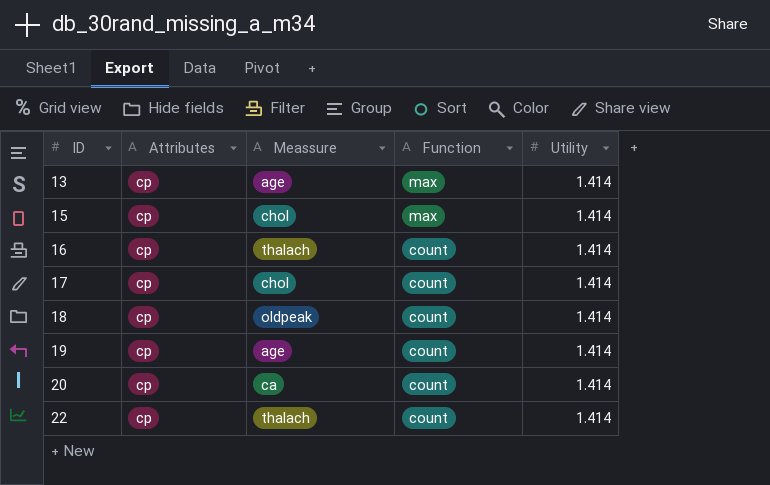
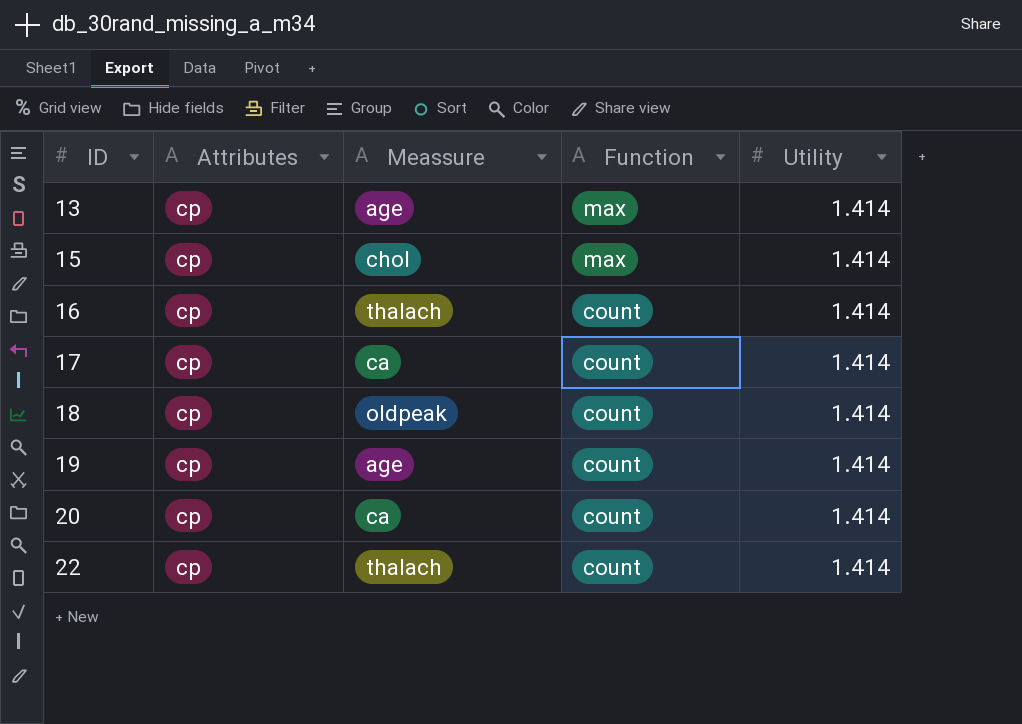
17 | Meassure: chol -> ca

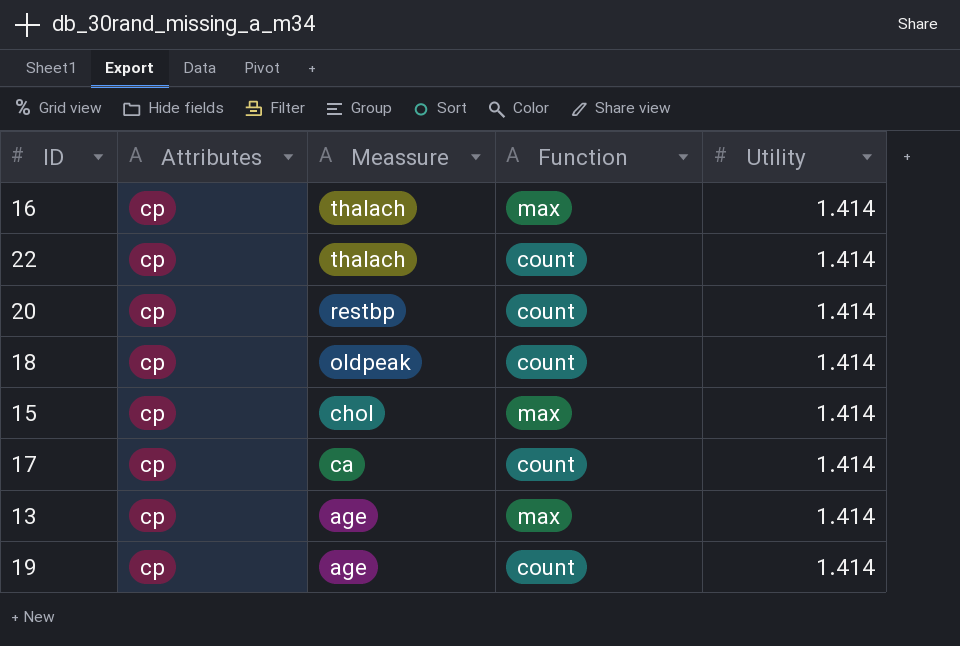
row order: ID ascending -> Meassure descending
16 | Function: count -> max
20 | Meassure: ca -> restbp

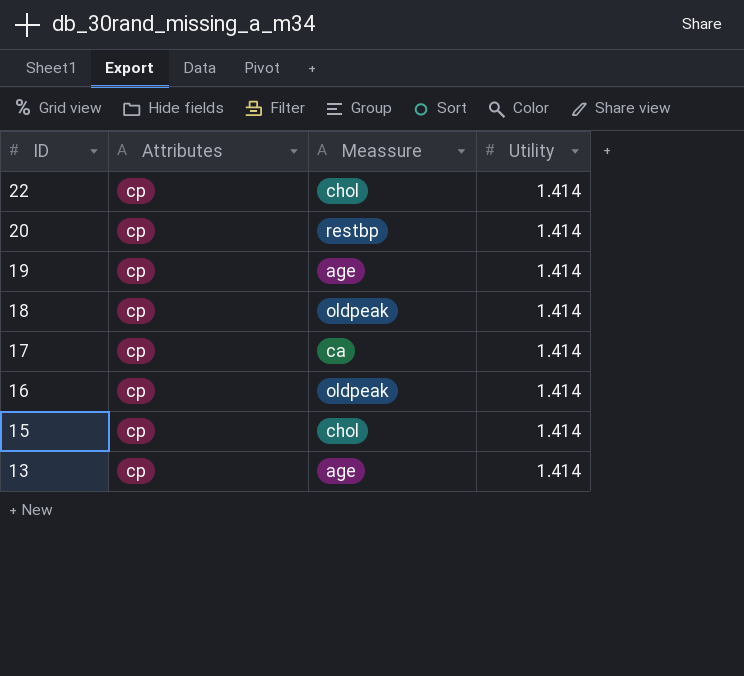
row order: Meassure descending -> ID descending
column Function | position: 4 -> none
22 | Meassure: thalach -> chol
16 | Meassure: thalach -> oldpeak

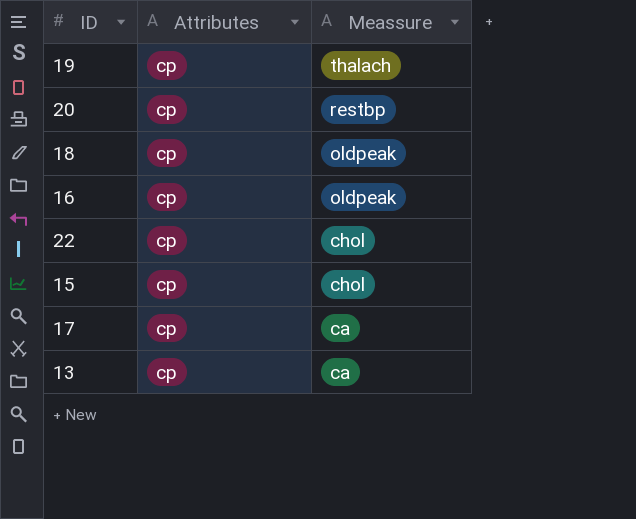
row order: ID descending -> Meassure descending
column Utility | position: 4 -> none
19 | Meassure: age -> thalach
13 | Meassure: age -> ca

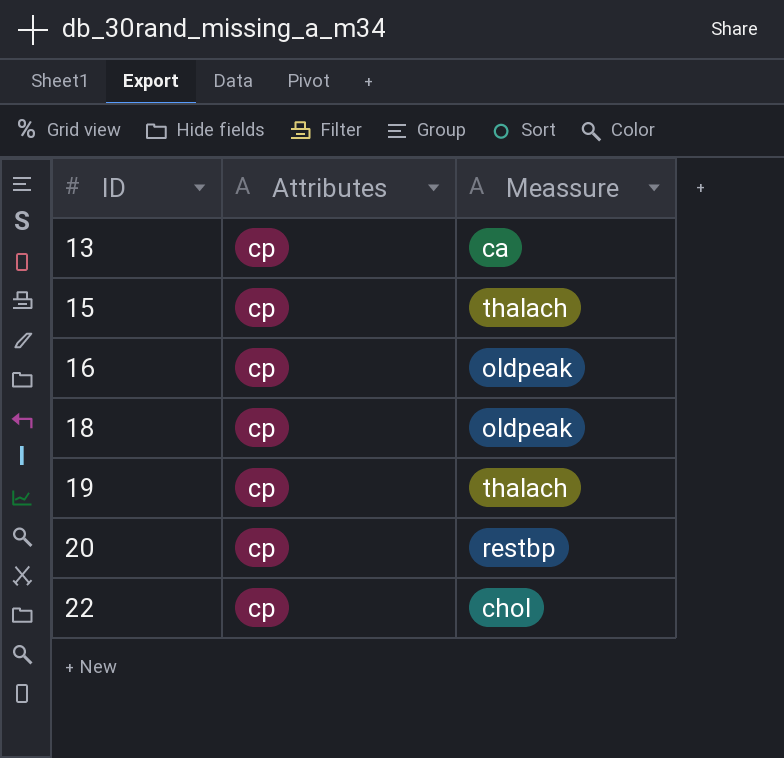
row order: Meassure descending -> ID ascending
row 17: cp | ca -> none
15 | Meassure: chol -> thalach

